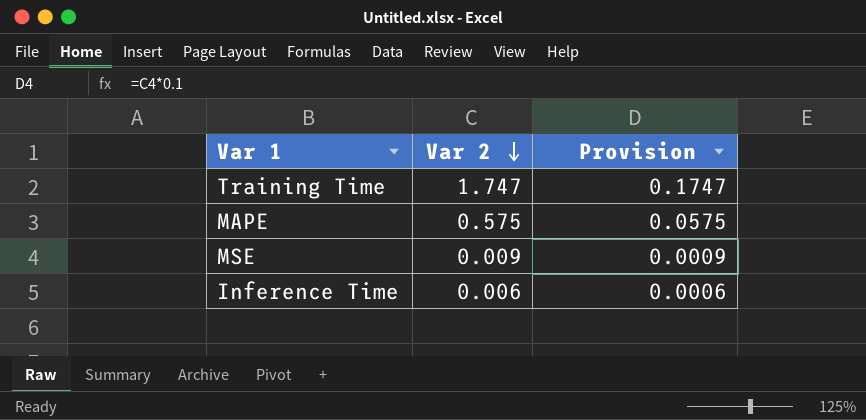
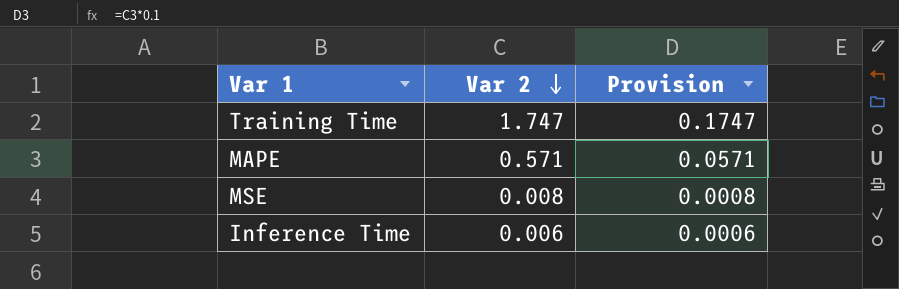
MAPE | Var 2: 0.575 -> 0.571
MAPE | Provision: 0.0575 -> 0.0571
MSE | Var 2: 0.009 -> 0.008
MSE | Provision: 0.0009 -> 0.0008

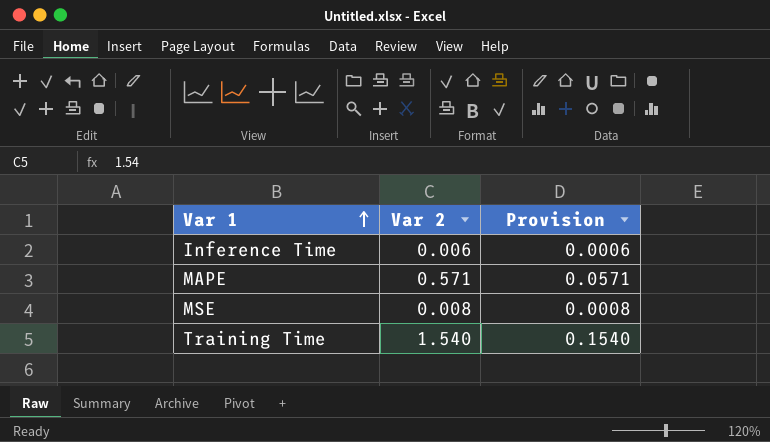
row order: Var 2 descending -> Var 1 ascending
Training Time | Var 2: 1.747 -> 1.540
Training Time | Provision: 0.1747 -> 0.1540

